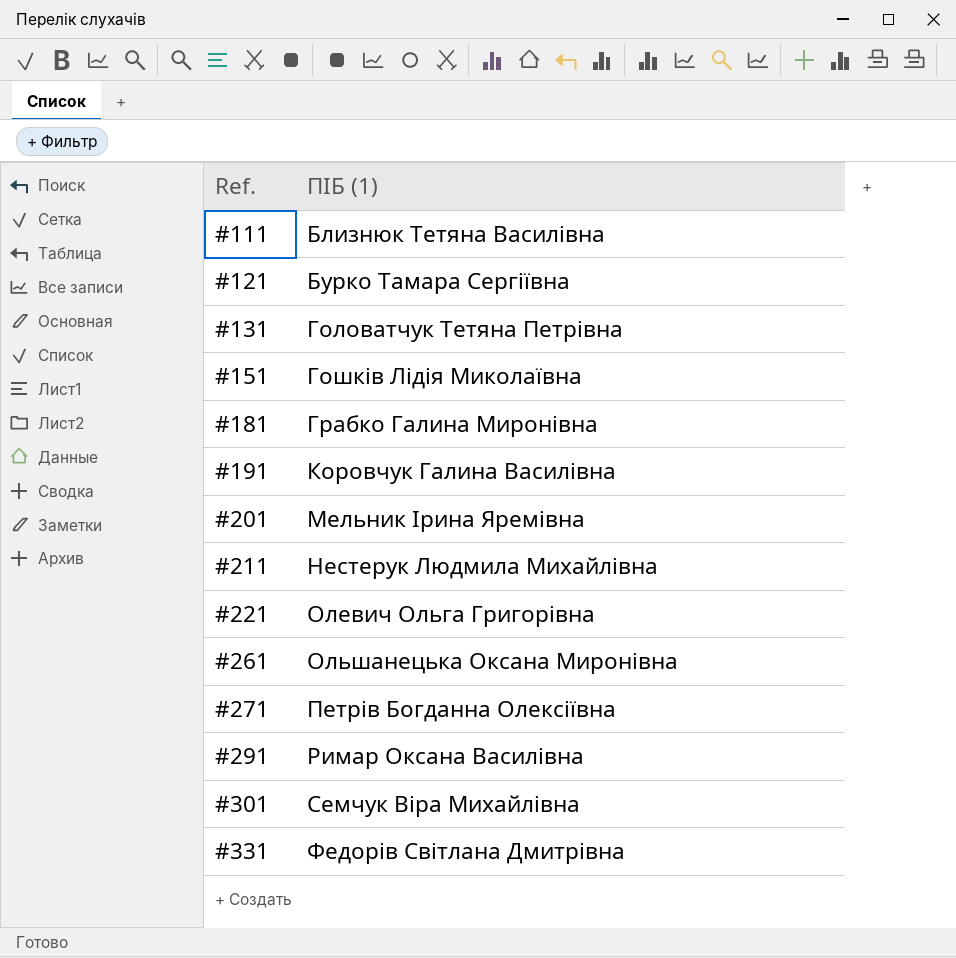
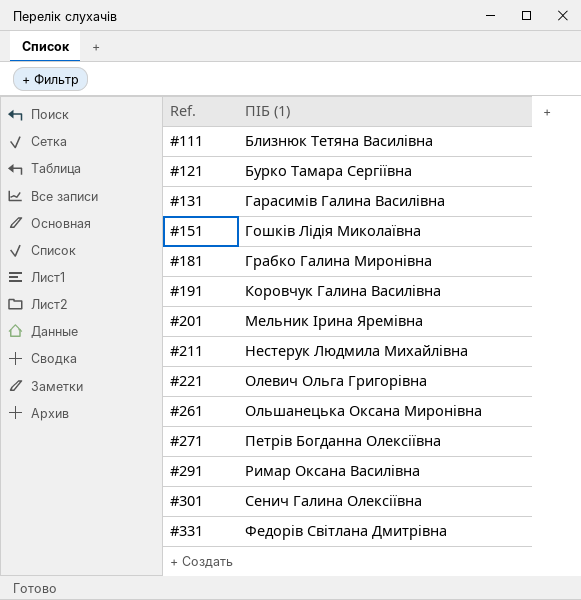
#131 | ПІБ (1): Головатчук Тетяна Петрівна -> Гарасимів Галина Василівна
#301 | ПІБ (1): Семчук Віра Михайлівна -> Сенич Галина Олексіївна

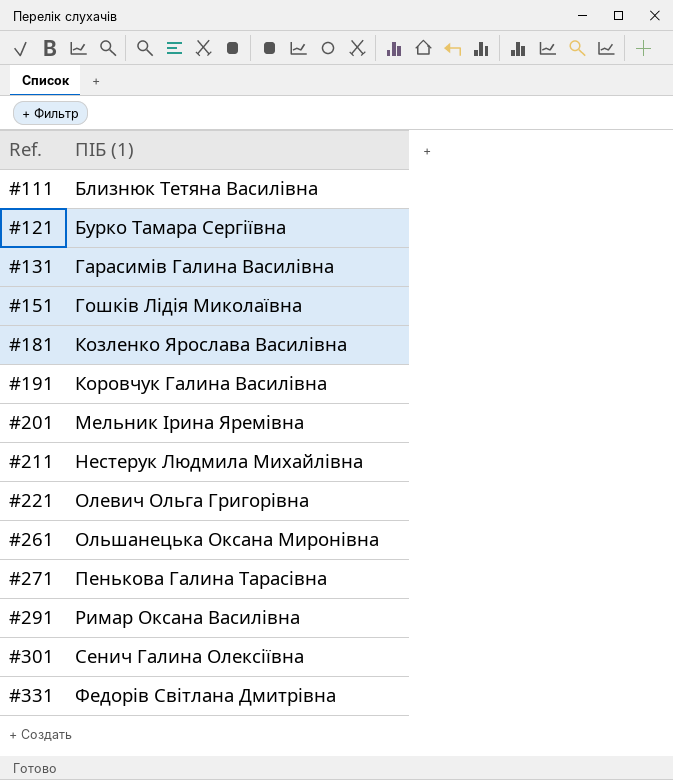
#181 | ПІБ (1): Грабко Галина Миронівна -> Козленко Ярослава Василівна
#271 | ПІБ (1): Петрів Богданна Олексіївна -> Пенькова Галина Тарасівна

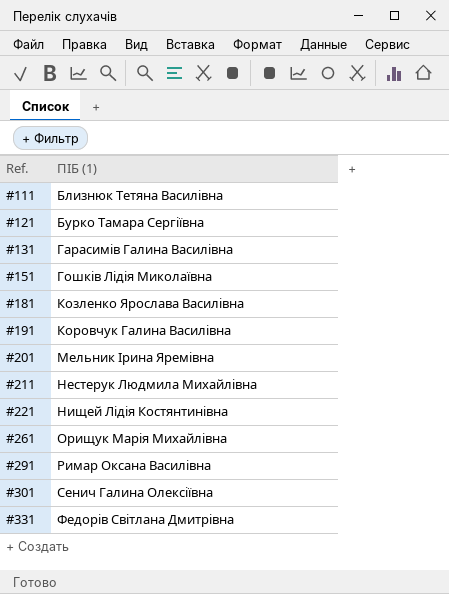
row #271: Пенькова Галина Тарасівна -> none
#221 | ПІБ (1): Олевич Ольга Григорівна -> Нищей Лідія Костянтинівна
#261 | ПІБ (1): Ольшанецька Оксана Миронівна -> Орищук Марія Михайлівна

